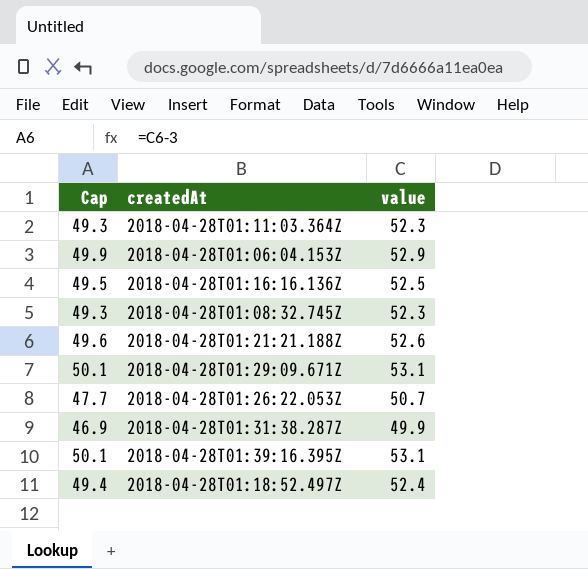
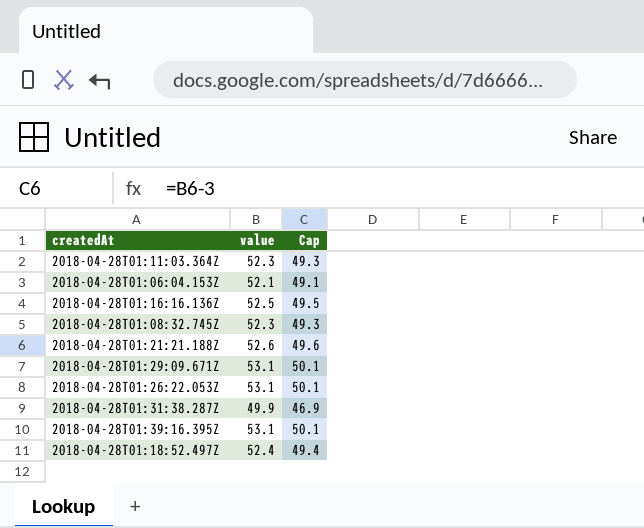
column Cap | position: 1 -> 3
2018-04-28T01:06:04.153Z | value: 52.9 -> 52.1
2018-04-28T01:06:04.153Z | Cap: 49.9 -> 49.1
2018-04-28T01:26:22.053Z | value: 50.7 -> 53.1
2018-04-28T01:26:22.053Z | Cap: 47.7 -> 50.1

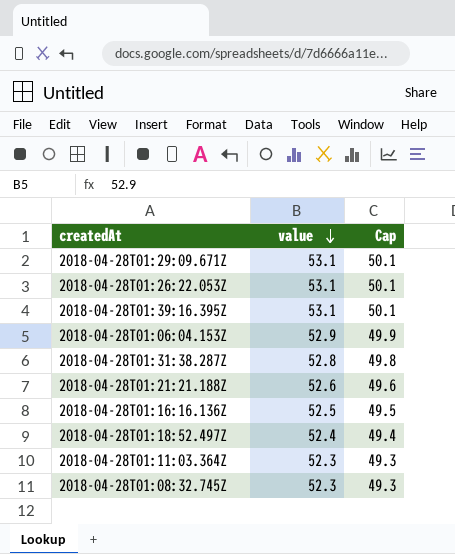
row order: none -> value descending
2018-04-28T01:06:04.153Z | value: 52.1 -> 52.9
2018-04-28T01:06:04.153Z | Cap: 49.1 -> 49.9
2018-04-28T01:31:38.287Z | value: 49.9 -> 52.8
2018-04-28T01:31:38.287Z | Cap: 46.9 -> 49.8

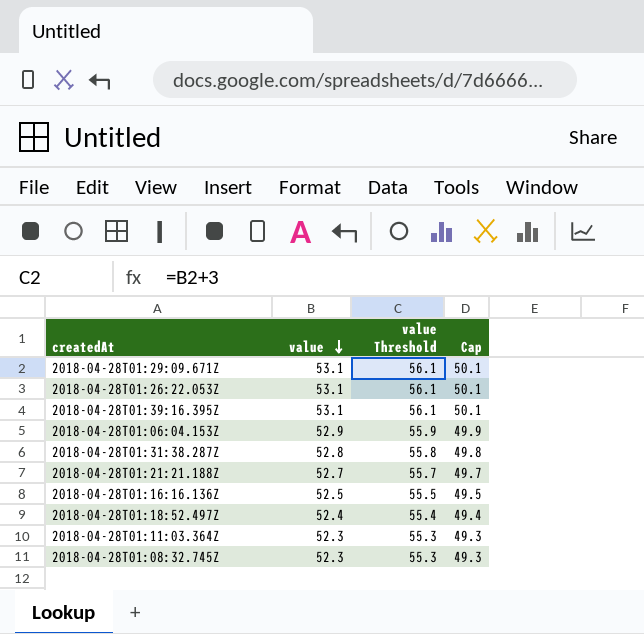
column value Threshold | formula: none -> [value] + 3
2018-04-28T01:21:21.188Z | value: 52.6 -> 52.7
2018-04-28T01:21:21.188Z | Cap: 49.6 -> 49.7

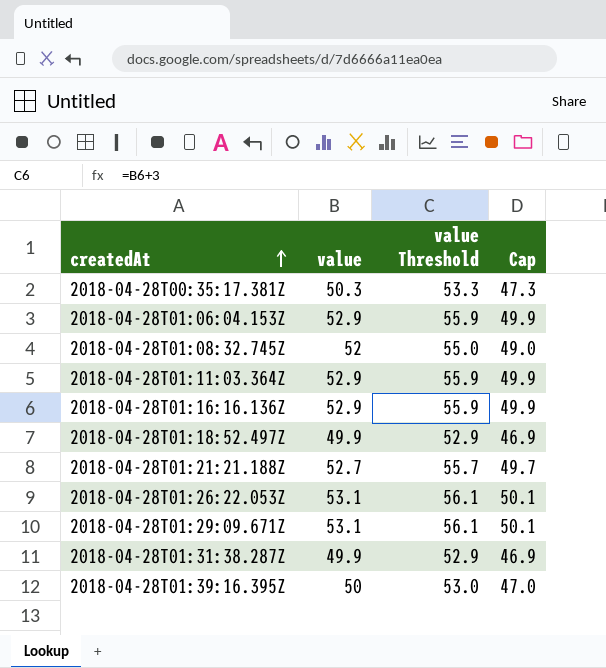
row order: value descending -> createdAt ascending
row 2018-04-28T00:35:17.381Z: none -> 50.3 | 53.3 | 47.3
2018-04-28T01:08:32.745Z | value: 52.3 -> 52
2018-04-28T01:08:32.745Z | value Threshold: 55.3 -> 55.0
2018-04-28T01:08:32.745Z | Cap: 49.3 -> 49.0
2018-04-28T01:11:03.364Z | value: 52.3 -> 52.9
2018-04-28T01:11:03.364Z | value Threshold: 55.3 -> 55.9
2018-04-28T01:11:03.364Z | Cap: 49.3 -> 49.9
2018-04-28T01:16:16.136Z | value: 52.5 -> 52.9
2018-04-28T01:16:16.136Z | value Threshold: 55.5 -> 55.9
2018-04-28T01:16:16.136Z | Cap: 49.5 -> 49.9
2018-04-28T01:18:52.497Z | value: 52.4 -> 49.9
2018-04-28T01:18:52.497Z | value Threshold: 55.4 -> 52.9
2018-04-28T01:18:52.497Z | Cap: 49.4 -> 46.9
2018-04-28T01:31:38.287Z | value: 52.8 -> 49.9
2018-04-28T01:31:38.287Z | value Threshold: 55.8 -> 52.9
2018-04-28T01:31:38.287Z | Cap: 49.8 -> 46.9
2018-04-28T01:39:16.395Z | value: 53.1 -> 50
2018-04-28T01:39:16.395Z | value Threshold: 56.1 -> 53.0
2018-04-28T01:39:16.395Z | Cap: 50.1 -> 47.0

